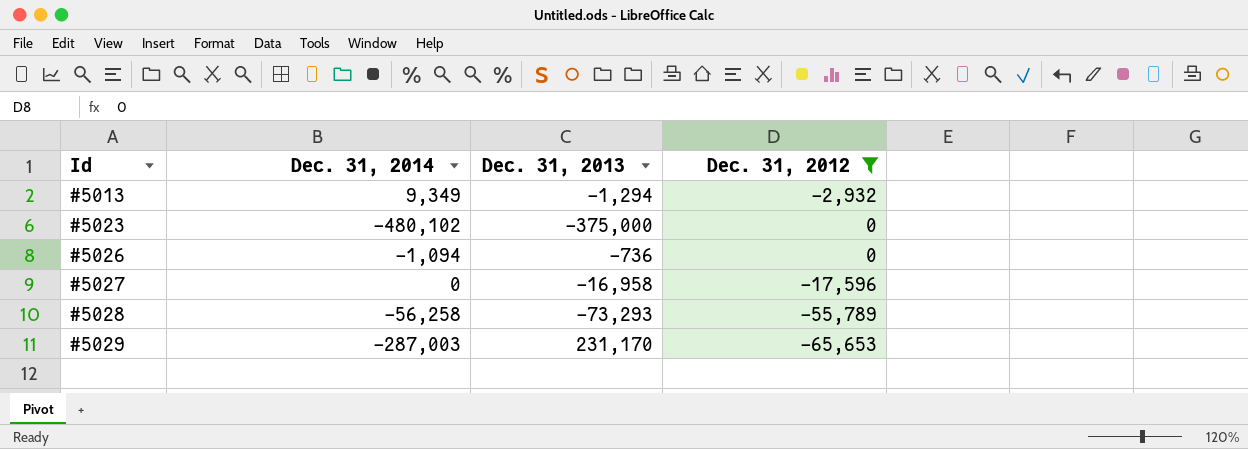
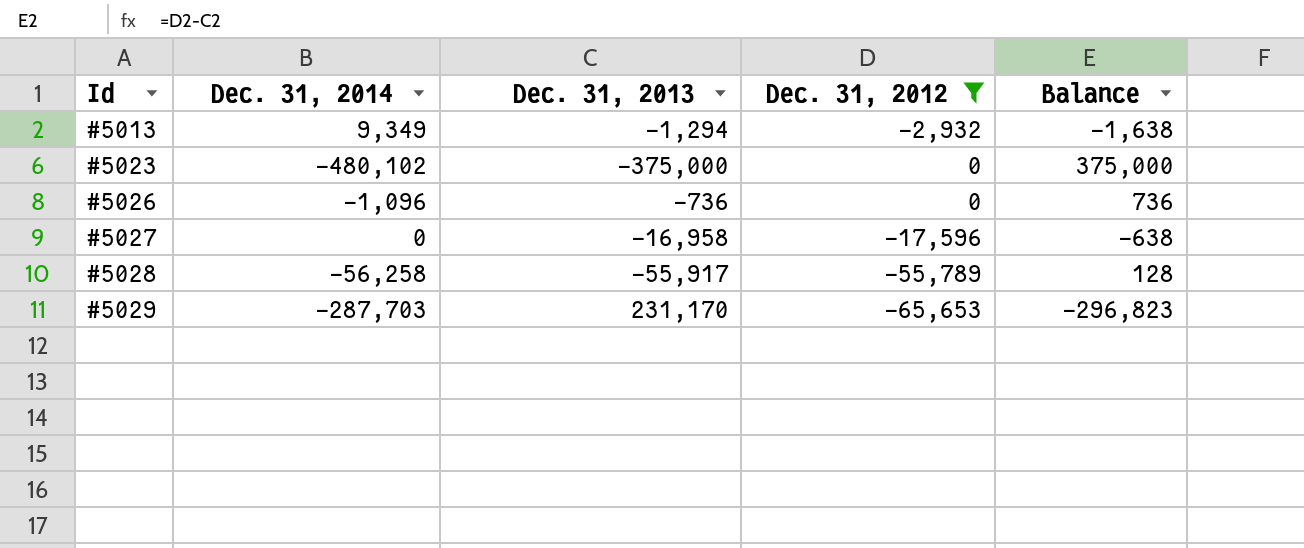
column Balance | formula: none -> [Dec. 31, 2012] - [Dec. 31, 2013]
#5026 | Dec. 31, 2014: -1,094 -> -1,096
#5028 | Dec. 31, 2013: -73,293 -> -55,917
#5029 | Dec. 31, 2014: -287,003 -> -287,703

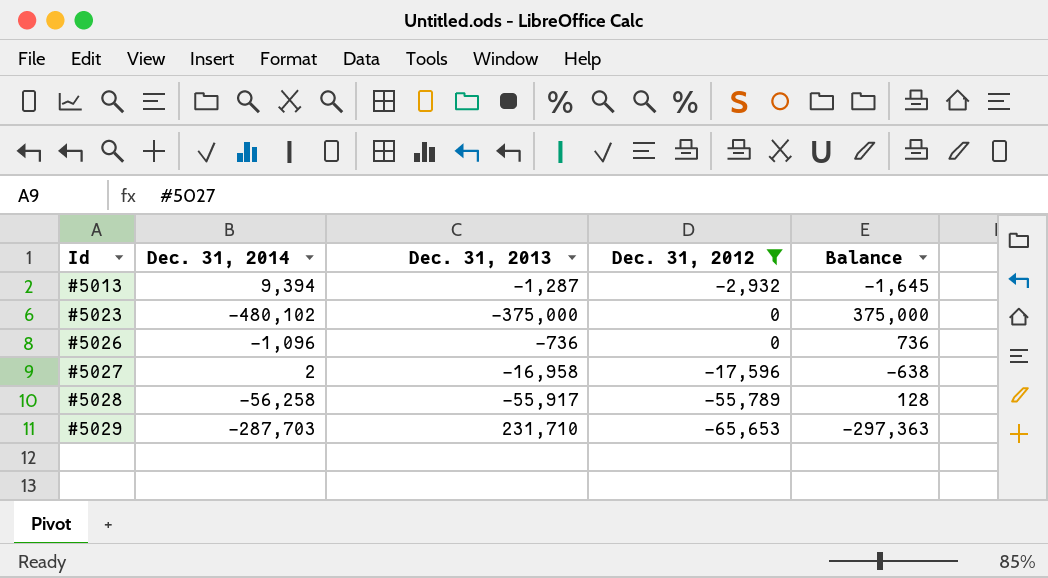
#5013 | Dec. 31, 2014: 9,349 -> 9,394
#5013 | Dec. 31, 2013: -1,294 -> -1,287
#5013 | Balance: -1,638 -> -1,645
#5027 | Dec. 31, 2014: 0 -> 2
#5029 | Dec. 31, 2013: 231,170 -> 231,710
#5029 | Balance: -296,823 -> -297,363

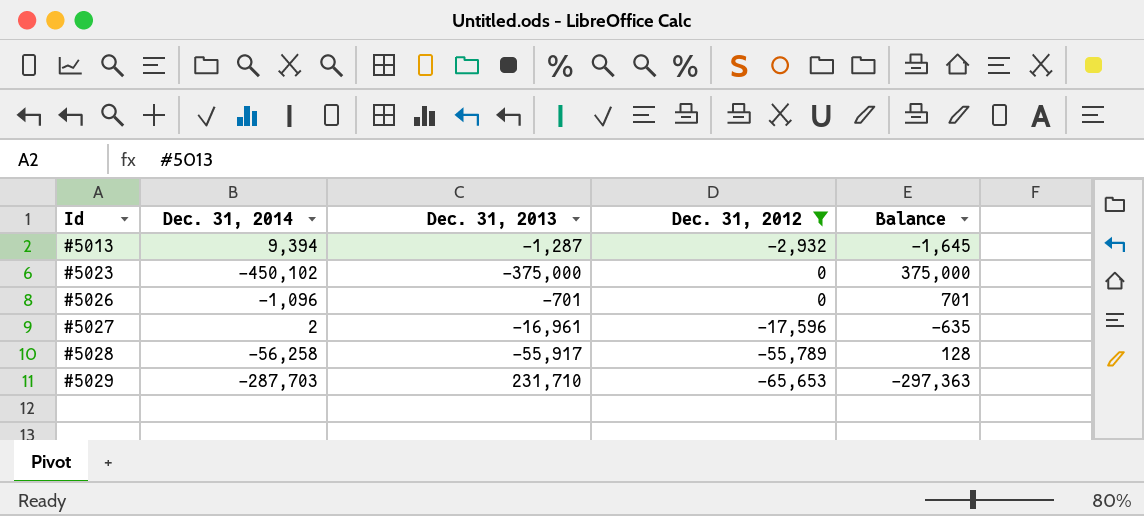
#5023 | Dec. 31, 2014: -480,102 -> -450,102
#5026 | Dec. 31, 2013: -736 -> -701
#5026 | Balance: 736 -> 701
#5027 | Dec. 31, 2013: -16,958 -> -16,961
#5027 | Balance: -638 -> -635

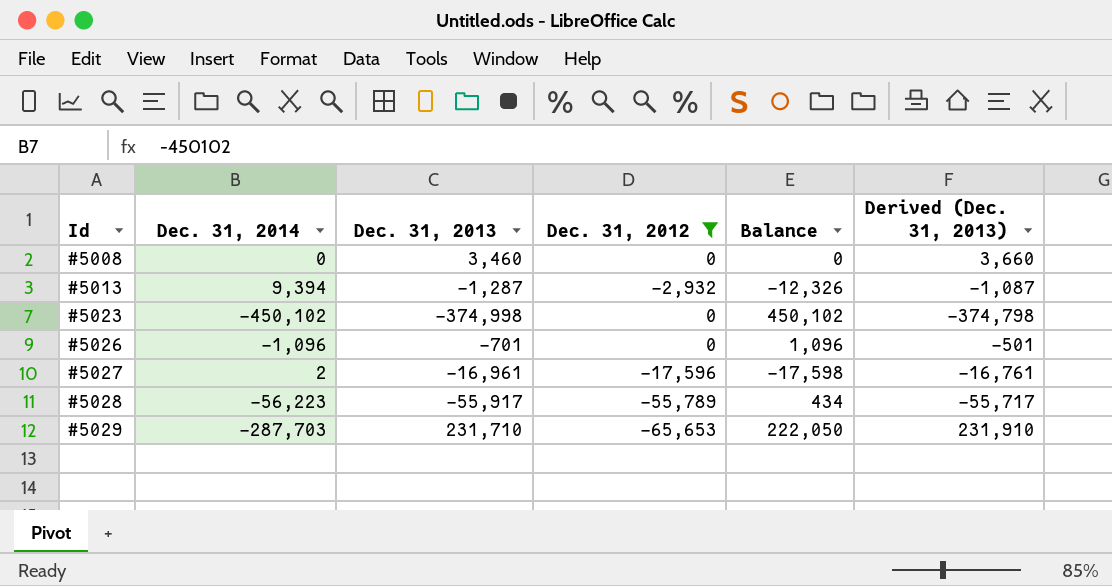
column Balance | formula: [Dec. 31, 2012] - [Dec. 31, 2013] -> [Dec. 31, 2012] - [Dec. 31, 2014]
column Derived (Dec. 31, 2013) | formula: none -> [Dec. 31, 2013] + 200
row #5008: none -> 0 | 3,460 | 0 | 0 | 3,660
#5023 | Dec. 31, 2013: -375,000 -> -374,998
#5028 | Dec. 31, 2014: -56,258 -> -56,223

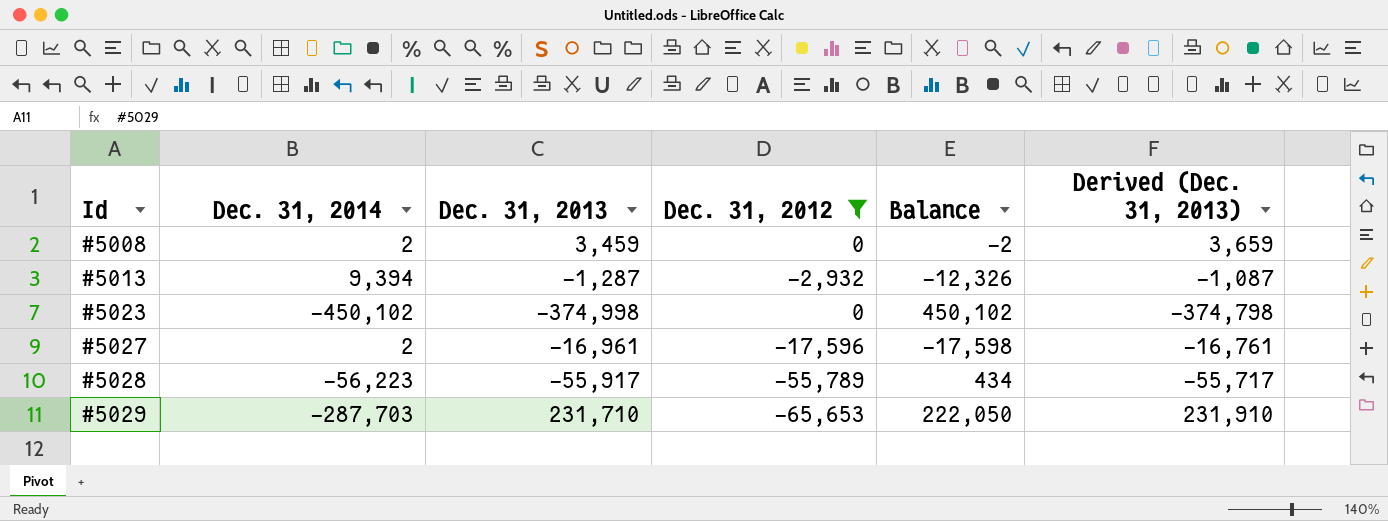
row #5026: -1,096 | -701 | 0 | 1,096 | -501 -> none
#5008 | Dec. 31, 2014: 0 -> 2
#5008 | Dec. 31, 2013: 3,460 -> 3,459
#5008 | Balance: 0 -> -2
#5008 | Derived (Dec. 31, 2013): 3,660 -> 3,659

